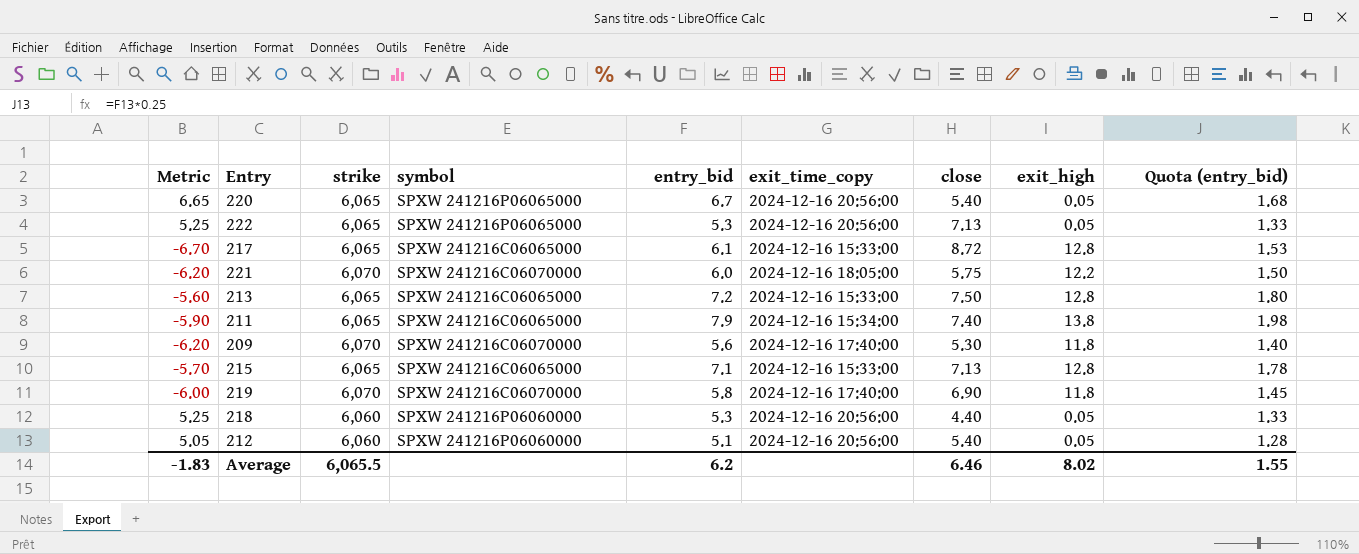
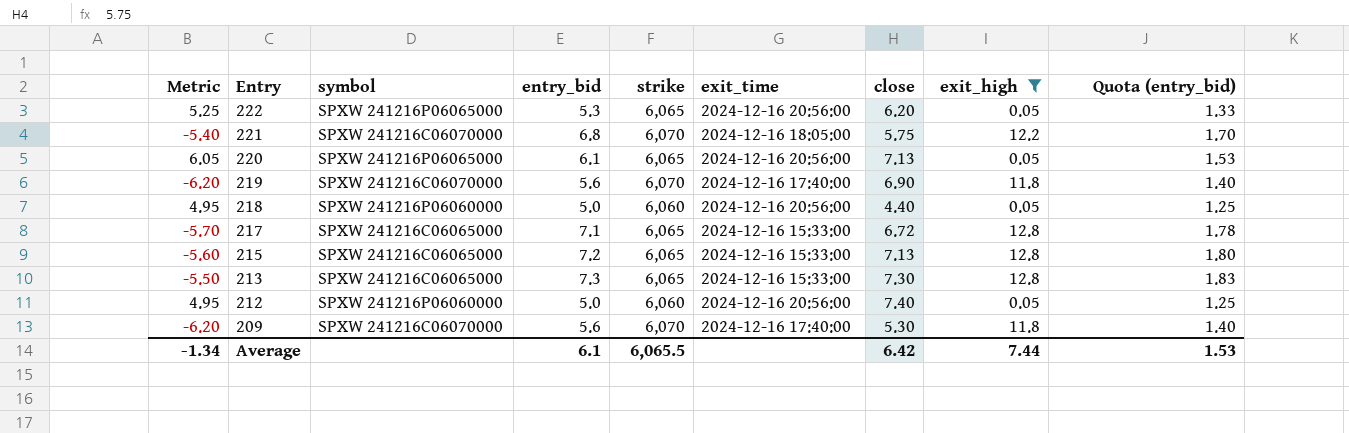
filter: none -> exit_high != 13.8
row order: none -> Entry descending
column strike | position: 3 -> 5
column name: exit_time_copy -> exit_time
222 | close: 7.13 -> 6.20
221 | Metric: -6.20 -> -5.40
221 | entry_bid: 6.0 -> 6.8
221 | Quota (entry_bid): 1.50 -> 1.70
220 | Metric: 6.65 -> 6.05
220 | entry_bid: 6.7 -> 6.1
220 | close: 5.40 -> 7.13
220 | Quota (entry_bid): 1.68 -> 1.53
219 | Metric: -6.00 -> -6.20
219 | entry_bid: 5.8 -> 5.6
219 | Quota (entry_bid): 1.45 -> 1.40
218 | Metric: 5.25 -> 4.95
218 | entry_bid: 5.3 -> 5.0
218 | Quota (entry_bid): 1.33 -> 1.25
217 | Metric: -6.70 -> -5.70
217 | entry_bid: 6.1 -> 7.1
217 | close: 8.72 -> 6.72
217 | Quota (entry_bid): 1.53 -> 1.78
215 | Metric: -5.70 -> -5.60
215 | entry_bid: 7.1 -> 7.2
215 | Quota (entry_bid): 1.78 -> 1.80
213 | Metric: -5.60 -> -5.50
213 | entry_bid: 7.2 -> 7.3
213 | close: 7.50 -> 7.30
213 | Quota (entry_bid): 1.80 -> 1.83
212 | Metric: 5.05 -> 4.95
212 | entry_bid: 5.1 -> 5.0
212 | close: 5.40 -> 7.40
212 | Quota (entry_bid): 1.28 -> 1.25
Average | Metric: -1.83 -> -1.34
Average | entry_bid: 6.2 -> 6.1
Average | close: 6.46 -> 6.42
Average | exit_high: 8.02 -> 7.44
Average | Quota (entry_bid): 1.55 -> 1.53

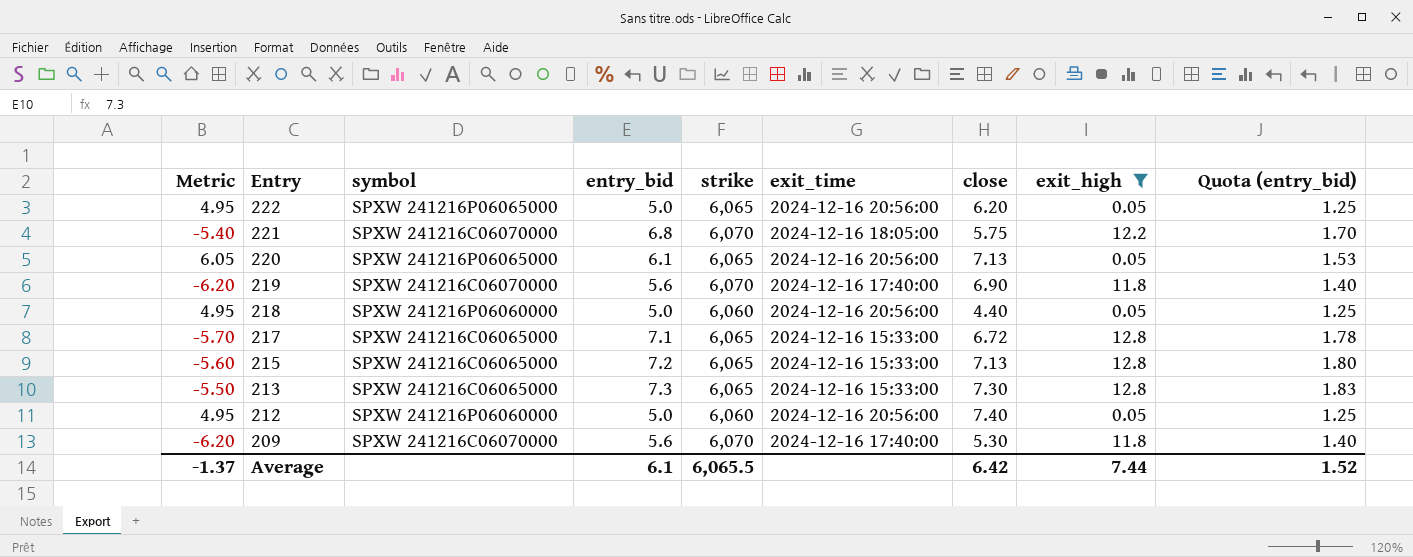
222 | Metric: 5.25 -> 4.95
222 | entry_bid: 5.3 -> 5.0
222 | Quota (entry_bid): 1.33 -> 1.25
Average | Metric: -1.34 -> -1.37
Average | Quota (entry_bid): 1.53 -> 1.52

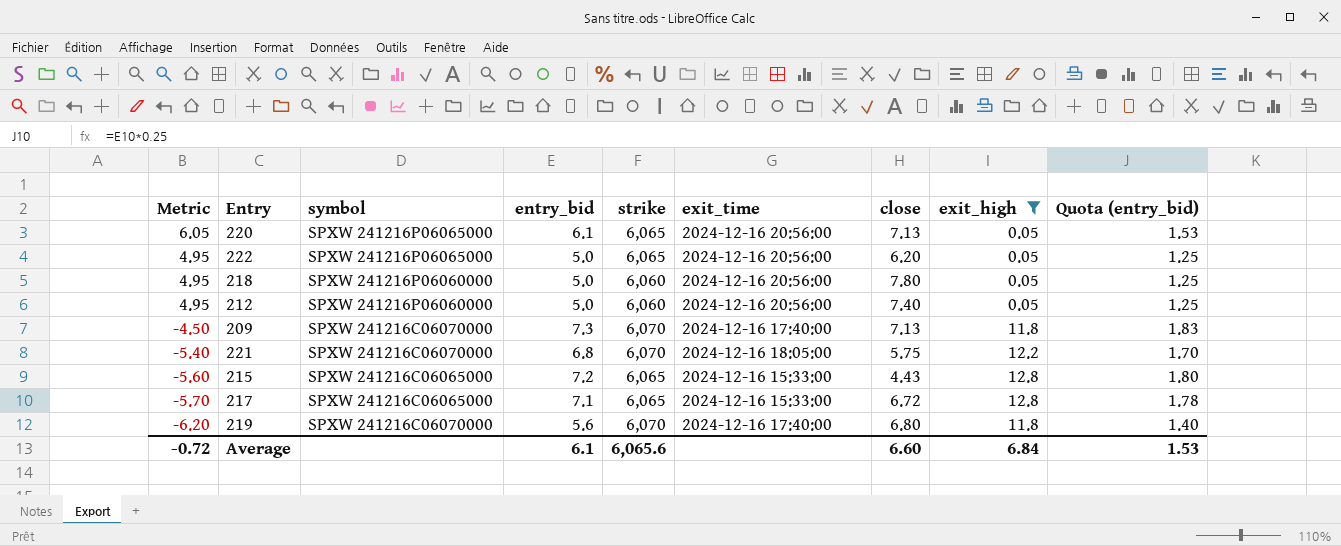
row order: Entry descending -> Metric descending
row 213: -5.50 | SPXW 241216C06065000 | 7.3 | 6,065 | 2024-12-16 15:33:00 | 7.30 | 12.8 | 1.83 -> none
218 | close: 4.40 -> 7.80
209 | Metric: -6.20 -> -4.50
209 | entry_bid: 5.6 -> 7.3
209 | close: 5.30 -> 7.13
209 | Quota (entry_bid): 1.40 -> 1.83
215 | close: 7.13 -> 4.43
219 | close: 6.90 -> 6.80
Average | Metric: -1.37 -> -0.72
Average | strike: 6,065.5 -> 6,065.6
Average | close: 6.42 -> 6.60
Average | exit_high: 7.44 -> 6.84
Average | Quota (entry_bid): 1.52 -> 1.53

